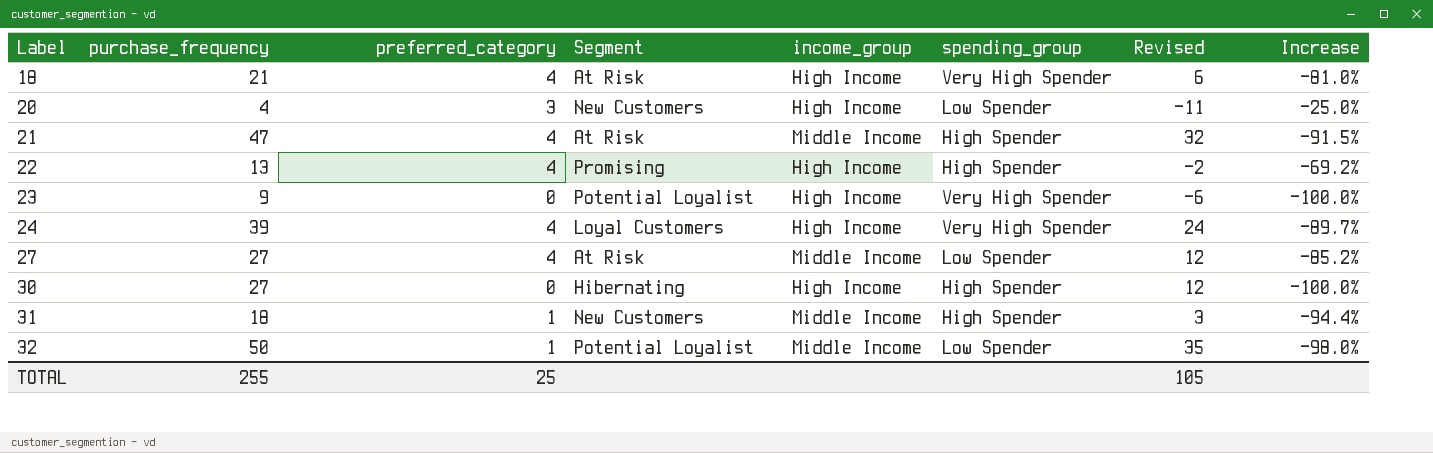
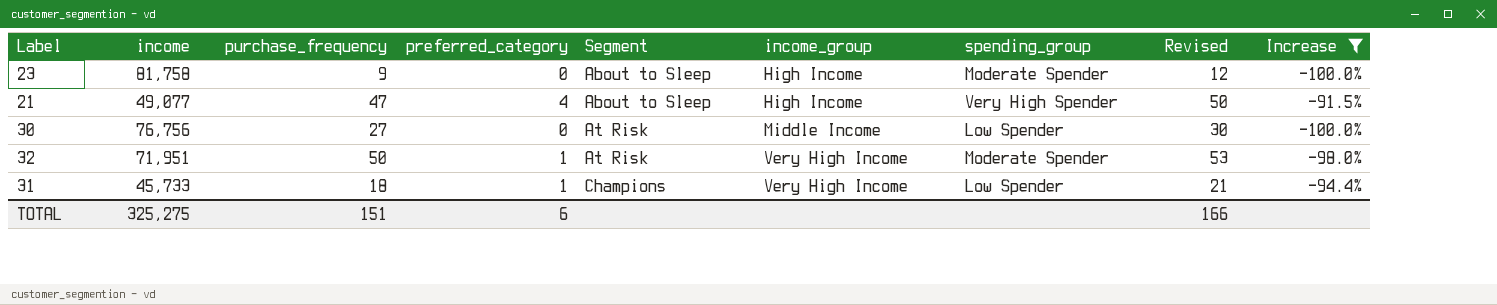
filter: none -> Increase <= -91.5%
row order: Label ascending -> Segment ascending
column income | position: none -> 2
column Revised | formula: [purchase_frequency] - 15 -> [purchase_frequency] + 3
23 | Segment: Potential Loyalist -> About to Sleep
23 | spending_group: Very High Spender -> Moderate Spender
21 | Segment: At Risk -> About to Sleep
21 | income_group: Middle Income -> High Income
21 | spending_group: High Spender -> Very High Spender
30 | Segment: Hibernating -> At Risk
30 | income_group: High Income -> Middle Income
30 | spending_group: High Spender -> Low Spender
32 | Segment: Potential Loyalist -> At Risk
32 | income_group: Middle Income -> Very High Income
32 | spending_group: Low Spender -> Moderate Spender
31 | Segment: New Customers -> Champions
31 | income_group: Middle Income -> Very High Income
31 | spending_group: High Spender -> Low Spender
TOTAL | purchase_frequency: 255 -> 151
TOTAL | preferred_category: 25 -> 6
TOTAL | Revised: 105 -> 166

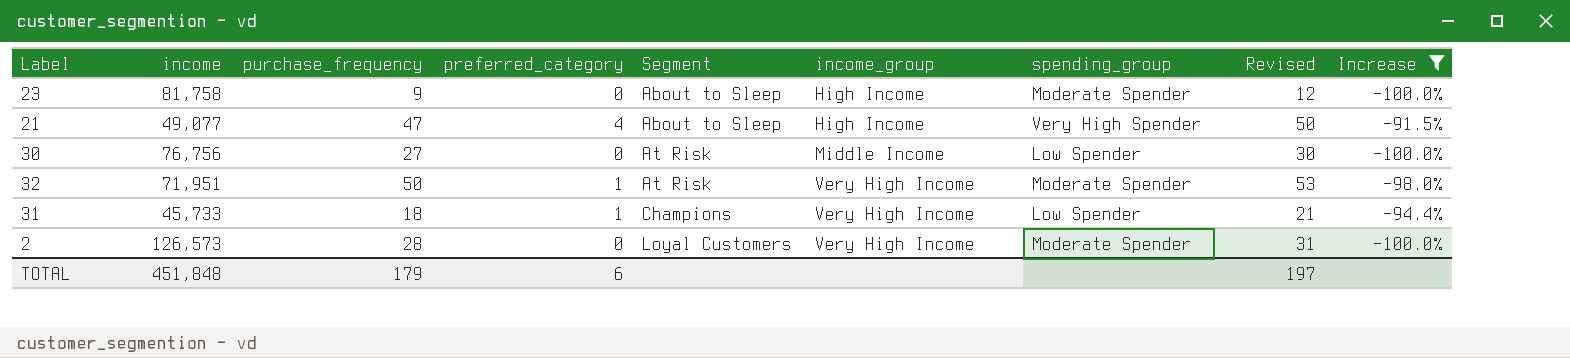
row 2: none -> 126,573 | 28 | 0 | Loyal Customers | Very High Income | Moderate Spender | 31 | -100.0%
TOTAL | income: 325,275 -> 451,848
TOTAL | purchase_frequency: 151 -> 179
TOTAL | Revised: 166 -> 197

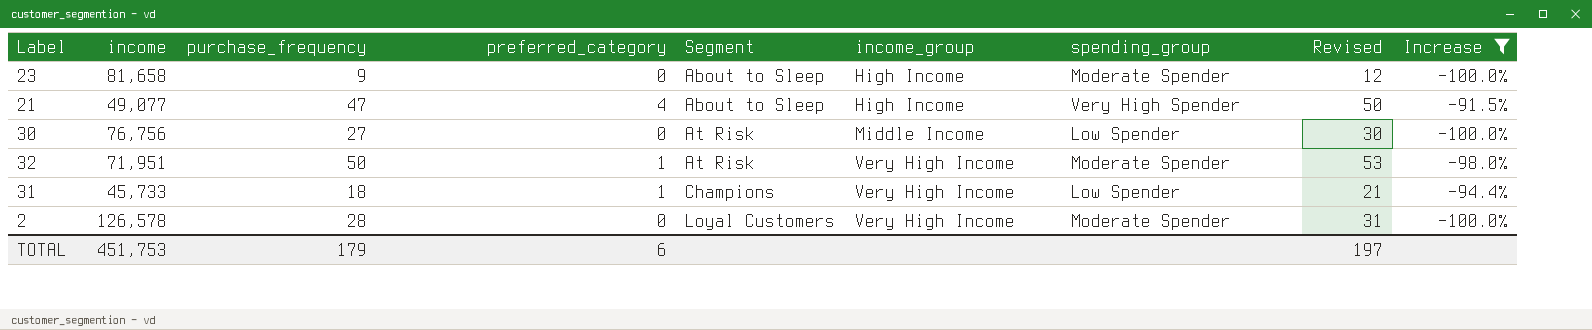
23 | income: 81,758 -> 81,658
2 | income: 126,573 -> 126,578
TOTAL | income: 451,848 -> 451,753

